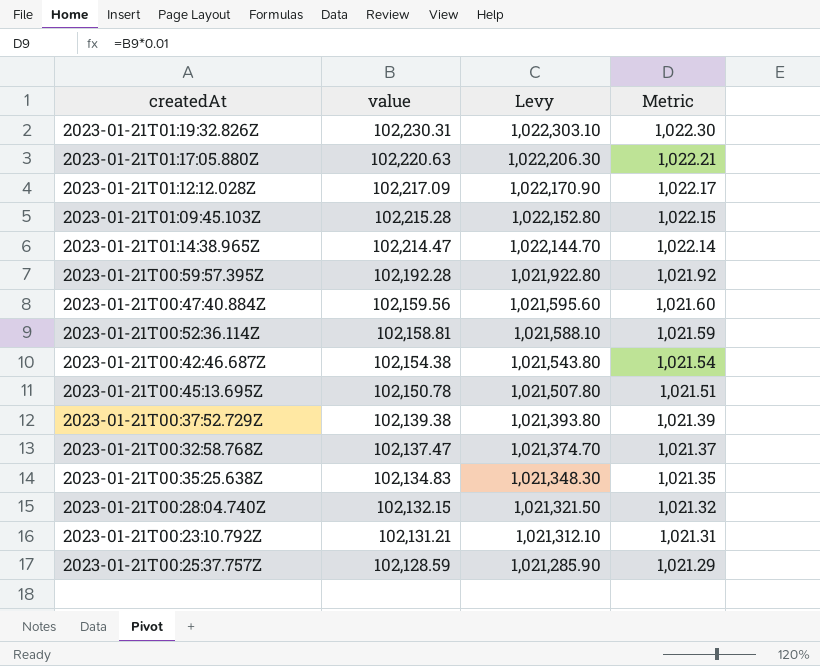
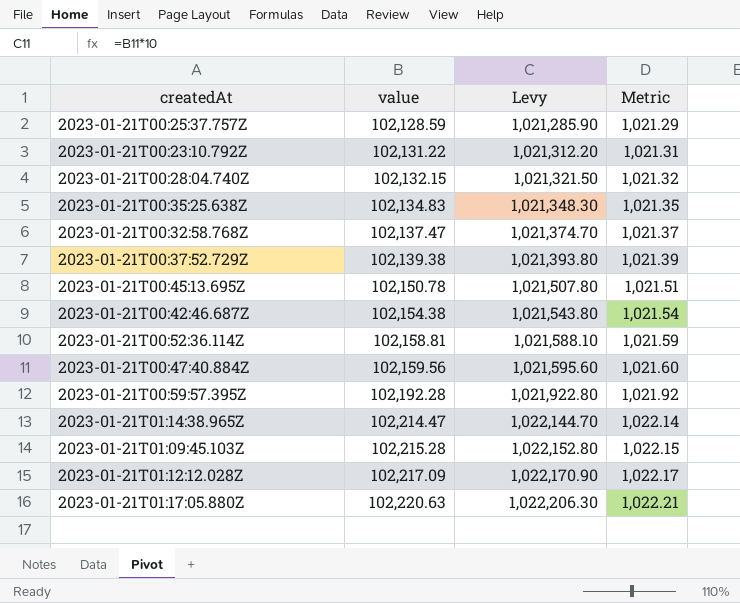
row order: value descending -> value ascending
row 2023-01-21T01:19:32.826Z: 102,230.31 | 1,022,303.10 | 1,022.30 -> none
2023-01-21T00:23:10.792Z | value: 102,131.21 -> 102,131.22
2023-01-21T00:23:10.792Z | Levy: 1,021,312.10 -> 1,021,312.20

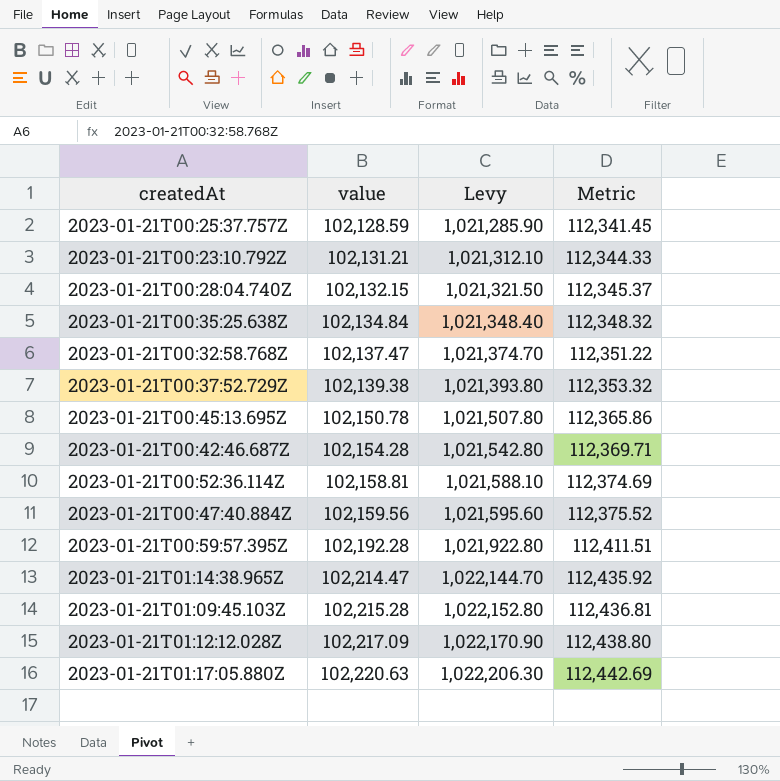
column Metric | formula: [value] * 0.01 -> [value] * 1.1
2023-01-21T00:23:10.792Z | value: 102,131.22 -> 102,131.21
2023-01-21T00:23:10.792Z | Levy: 1,021,312.20 -> 1,021,312.10
2023-01-21T00:35:25.638Z | value: 102,134.83 -> 102,134.84
2023-01-21T00:35:25.638Z | Levy: 1,021,348.30 -> 1,021,348.40
2023-01-21T00:42:46.687Z | value: 102,154.38 -> 102,154.28
2023-01-21T00:42:46.687Z | Levy: 1,021,543.80 -> 1,021,542.80

